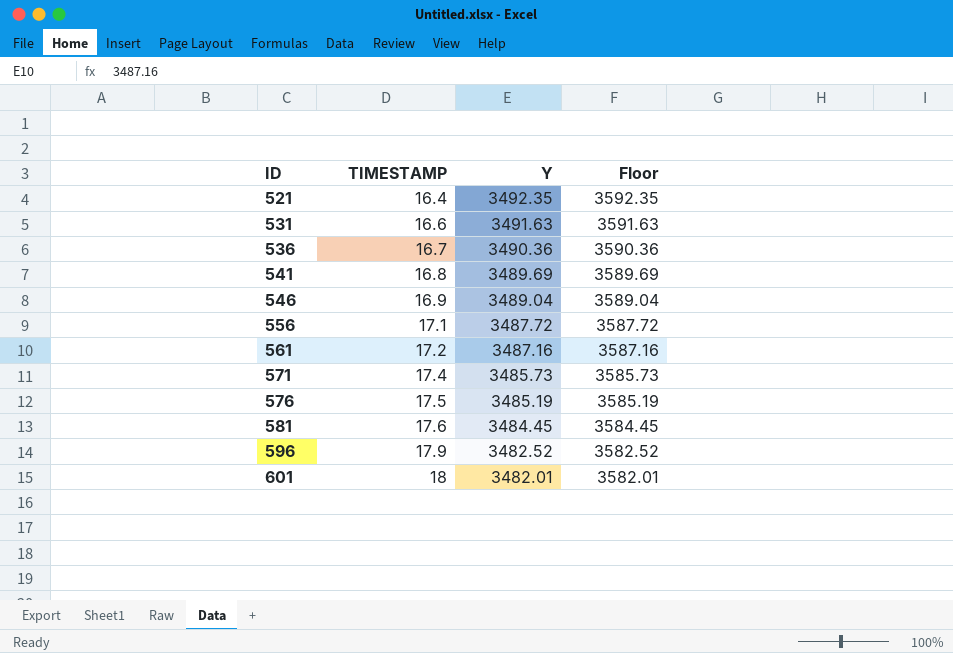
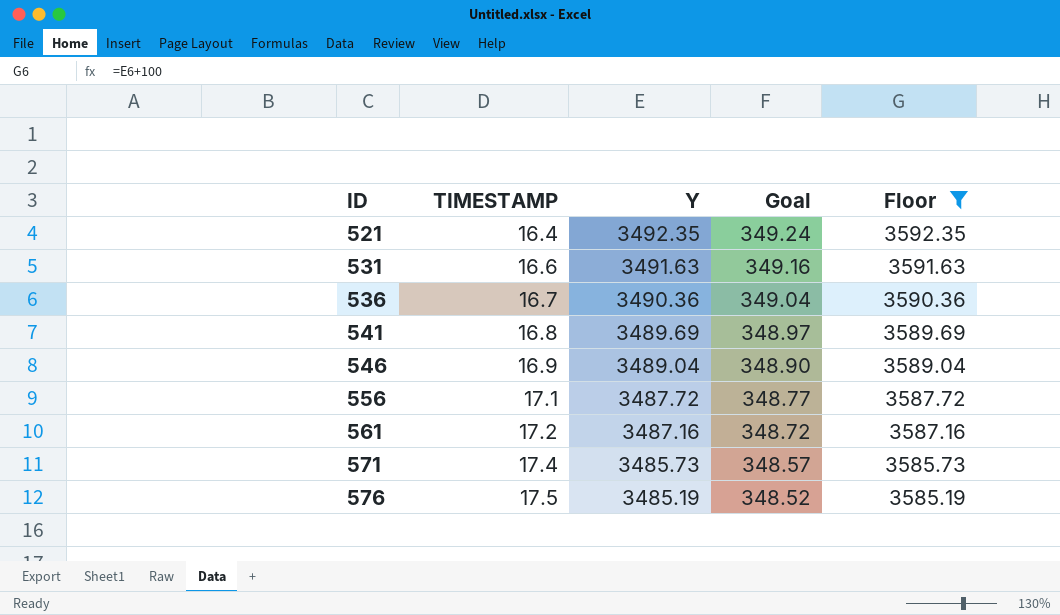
filter: none -> Floor >= 3585.19
column Goal | formula: none -> [Y] * 0.1

